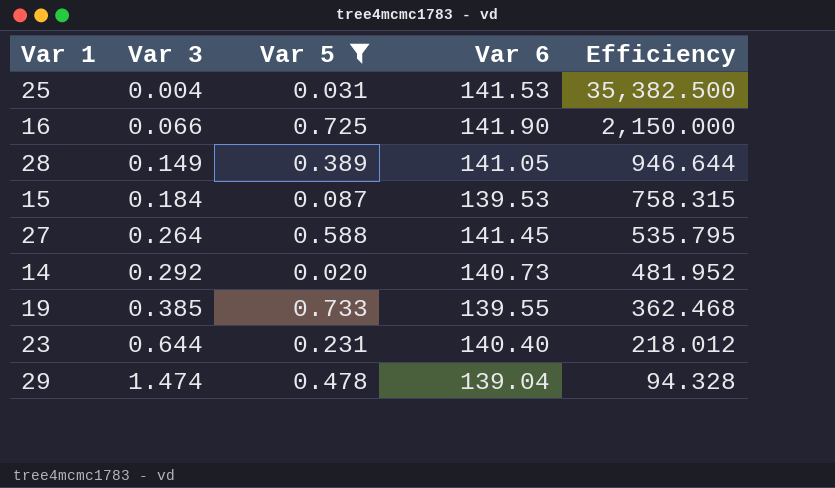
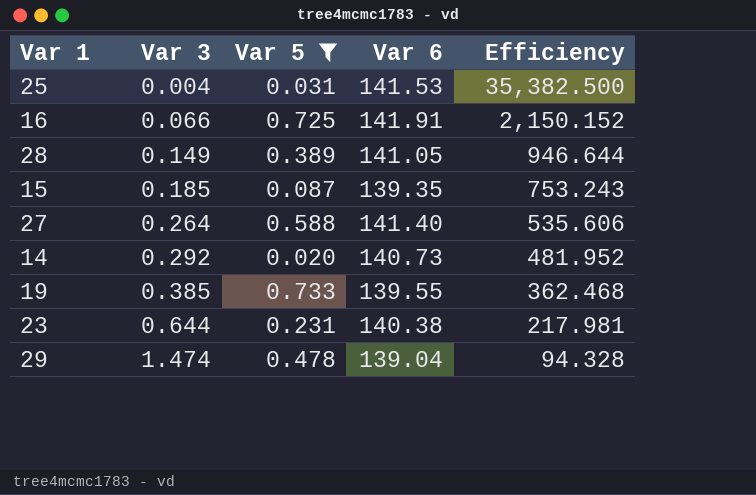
16 | Var 6: 141.90 -> 141.91
16 | Efficiency: 2,150.000 -> 2,150.152
15 | Var 3: 0.184 -> 0.185
15 | Var 6: 139.53 -> 139.35
15 | Efficiency: 758.315 -> 753.243
27 | Var 6: 141.45 -> 141.40
27 | Efficiency: 535.795 -> 535.606
23 | Var 6: 140.40 -> 140.38
23 | Efficiency: 218.012 -> 217.981

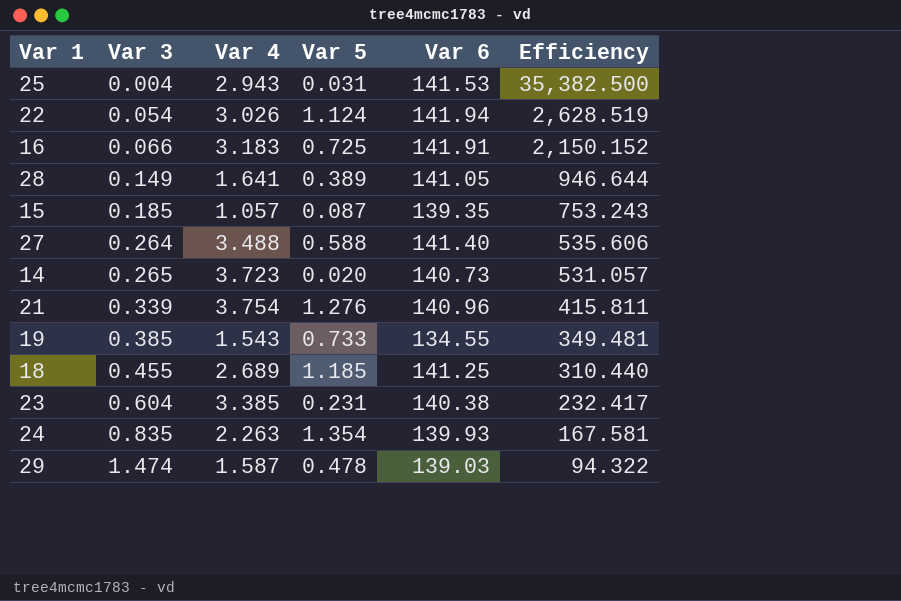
filter: Var 5 <= 0.733 -> none
column Var 4 | position: none -> 3
14 | Var 3: 0.292 -> 0.265
14 | Efficiency: 481.952 -> 531.057
19 | Var 6: 139.55 -> 134.55
19 | Efficiency: 362.468 -> 349.481
23 | Var 3: 0.644 -> 0.604
23 | Efficiency: 217.981 -> 232.417
29 | Var 6: 139.04 -> 139.03
29 | Efficiency: 94.328 -> 94.322

